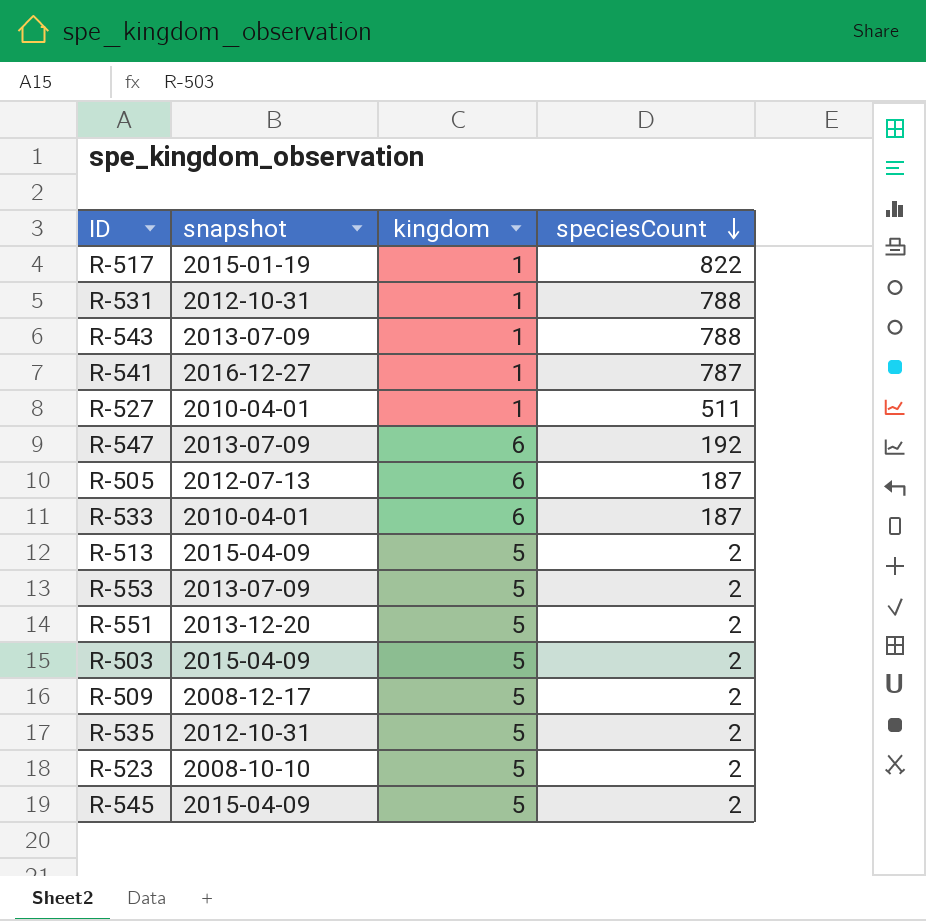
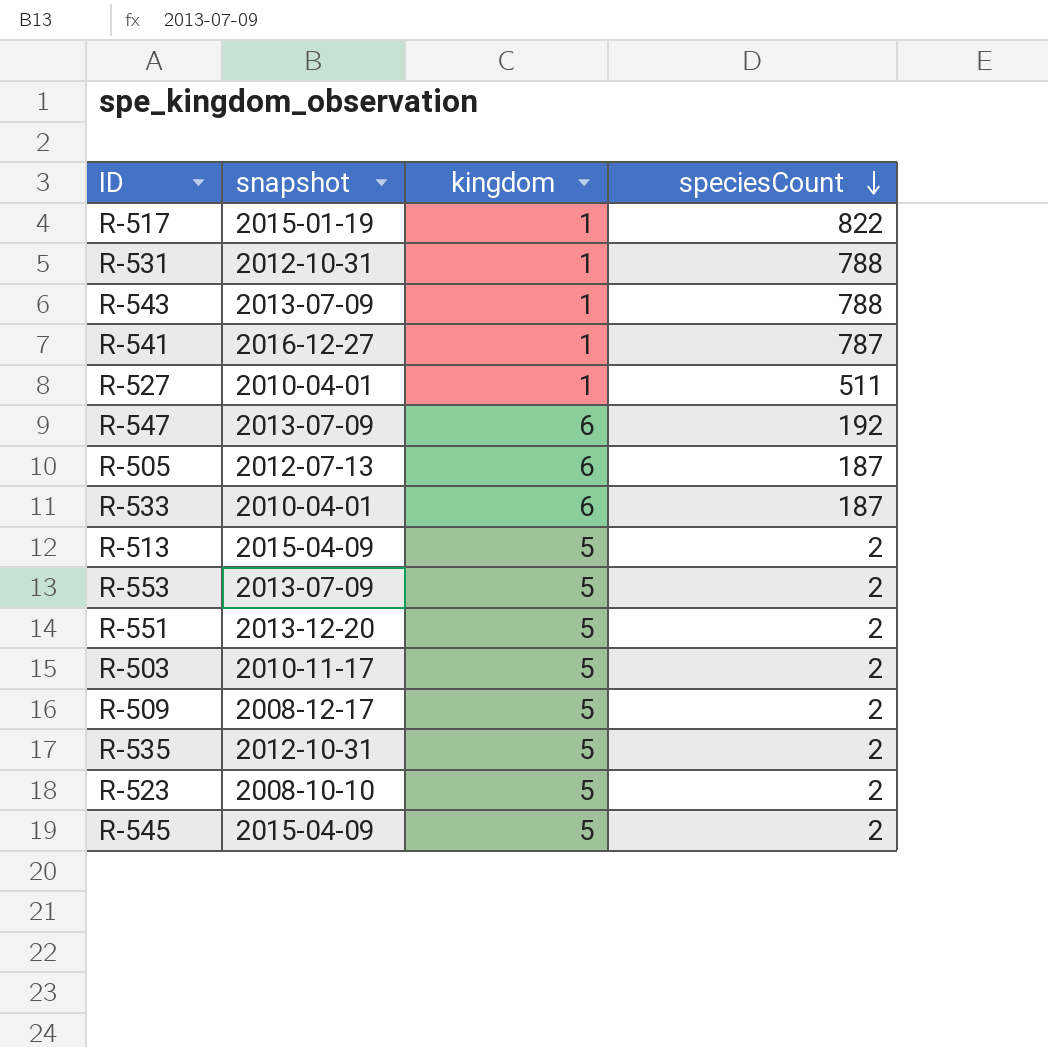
R-503 | snapshot: 2015-04-09 -> 2010-11-17

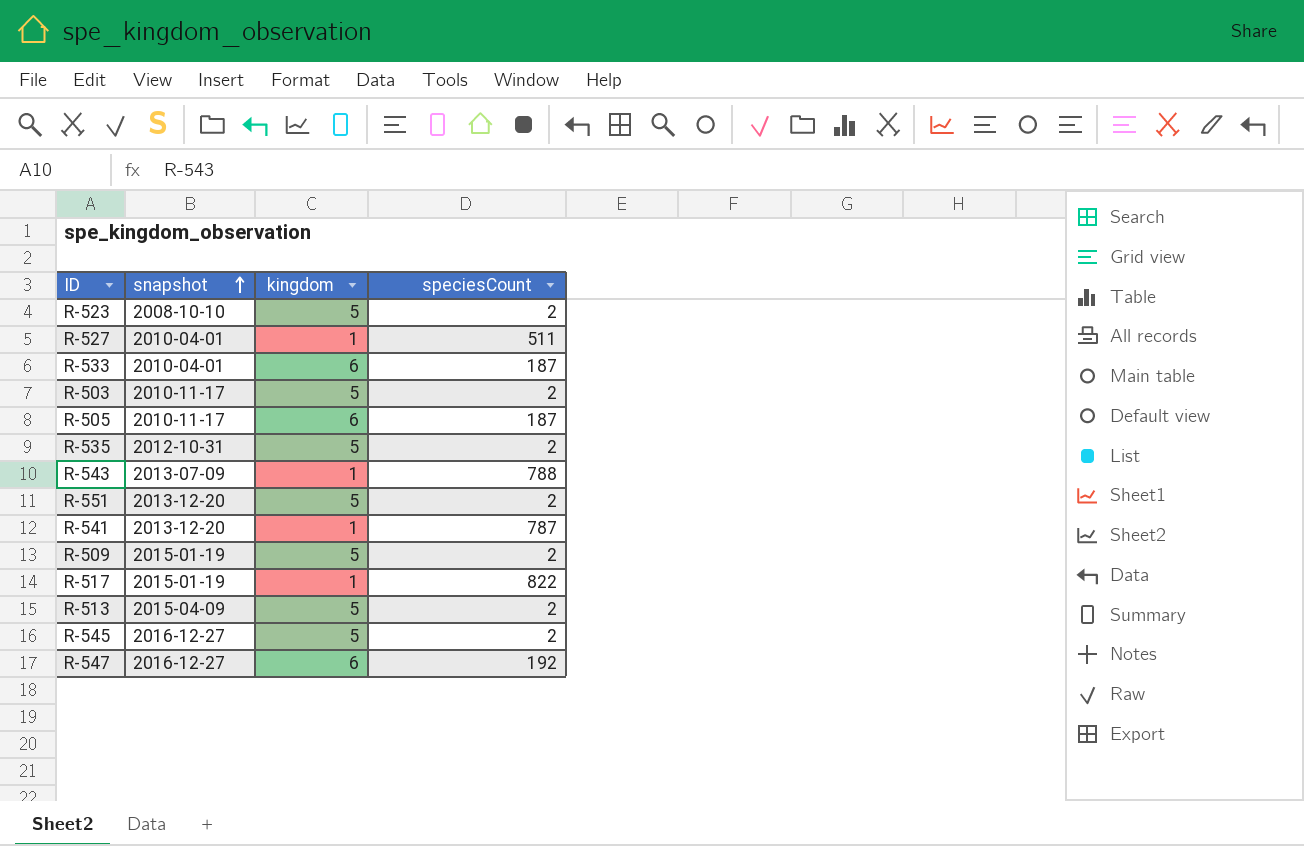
row order: speciesCount descending -> snapshot ascending
row R-531: 2012-10-31 | 1 | 788 -> none
row R-553: 2013-07-09 | 5 | 2 -> none
R-505 | snapshot: 2012-07-13 -> 2010-11-17
R-541 | snapshot: 2016-12-27 -> 2013-12-20
R-509 | snapshot: 2008-12-17 -> 2015-01-19
R-545 | snapshot: 2015-04-09 -> 2016-12-27
R-547 | snapshot: 2013-07-09 -> 2016-12-27

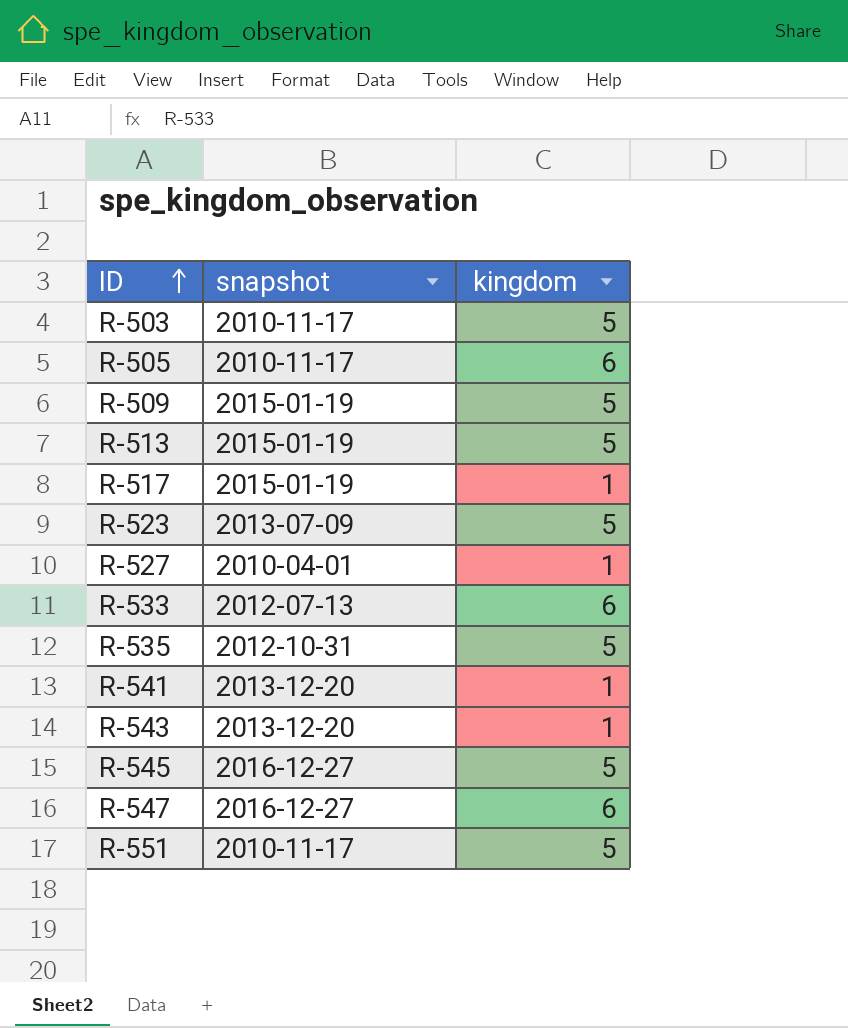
row order: snapshot ascending -> ID ascending
column speciesCount | position: 4 -> none
R-513 | snapshot: 2015-04-09 -> 2015-01-19
R-523 | snapshot: 2008-10-10 -> 2013-07-09
R-533 | snapshot: 2010-04-01 -> 2012-07-13
R-543 | snapshot: 2013-07-09 -> 2013-12-20
R-551 | snapshot: 2013-12-20 -> 2010-11-17

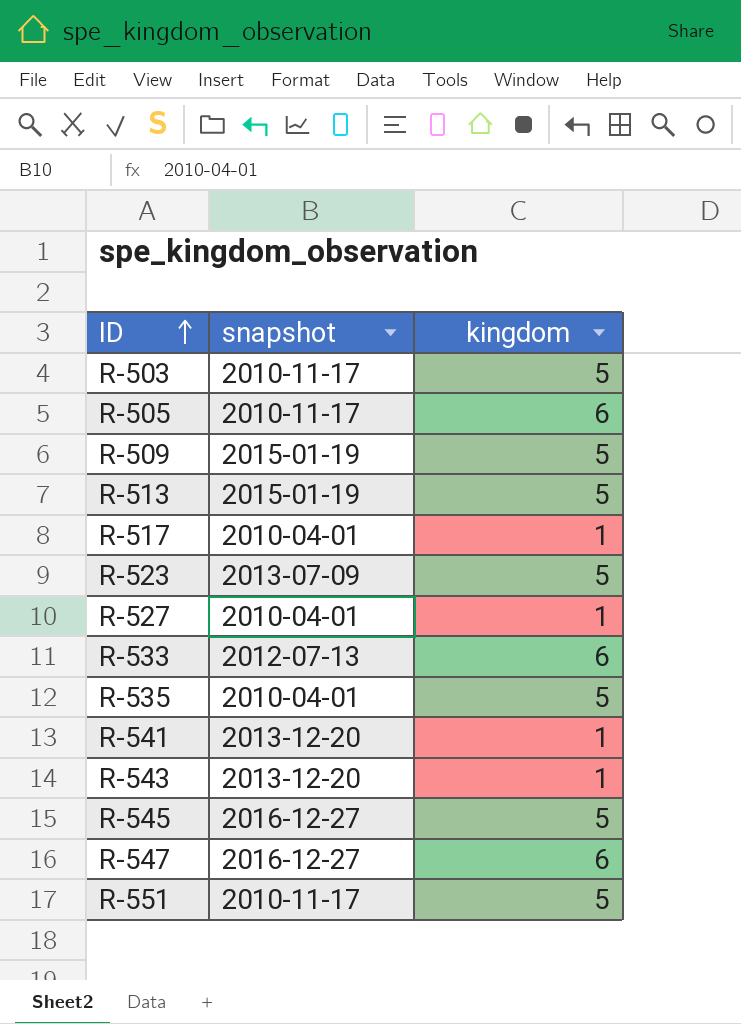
R-517 | snapshot: 2015-01-19 -> 2010-04-01
R-535 | snapshot: 2012-10-31 -> 2010-04-01

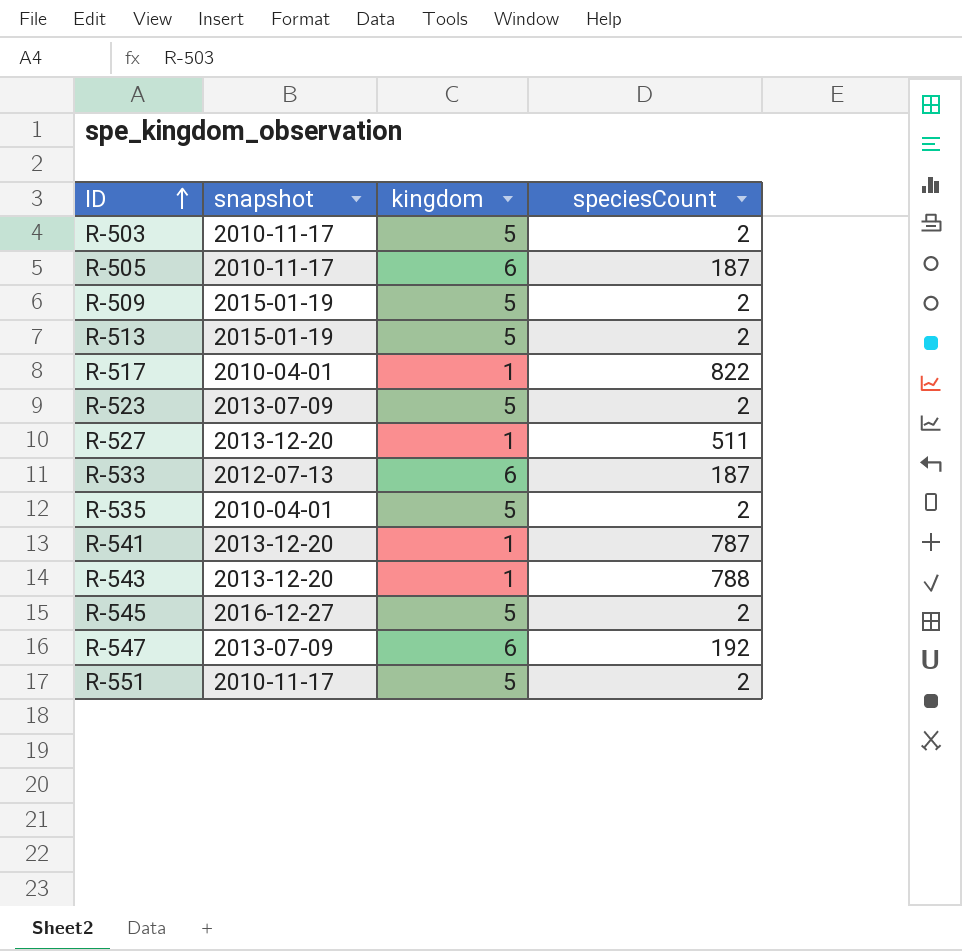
column speciesCount | position: none -> 4
R-527 | snapshot: 2010-04-01 -> 2013-12-20
R-547 | snapshot: 2016-12-27 -> 2013-07-09

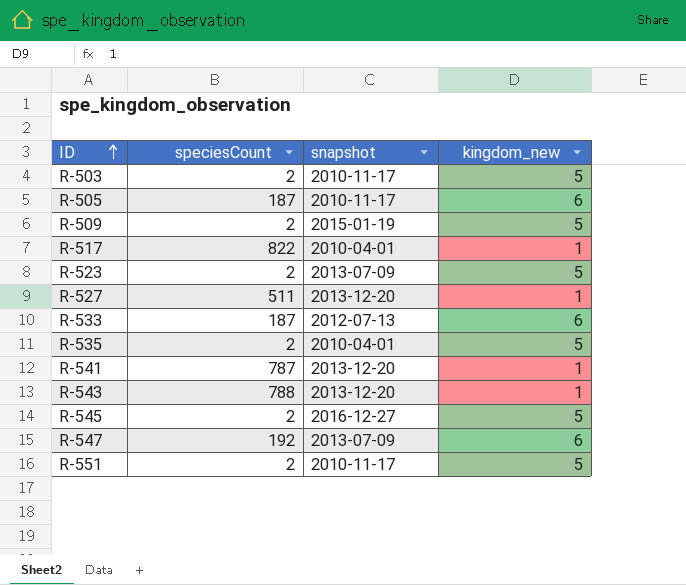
column speciesCount | position: 4 -> 2
column name: kingdom -> kingdom_new
row R-513: 2015-01-19 | 5 | 2 -> none

